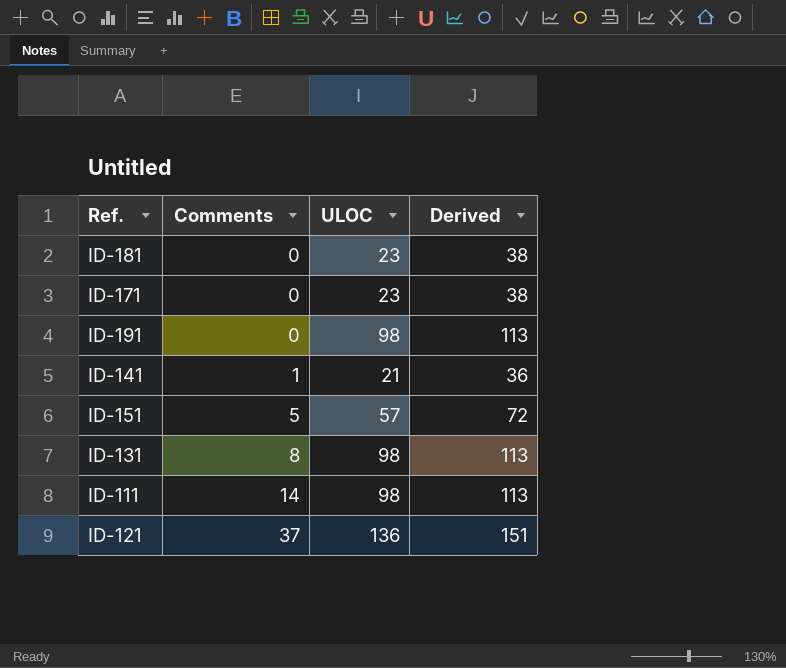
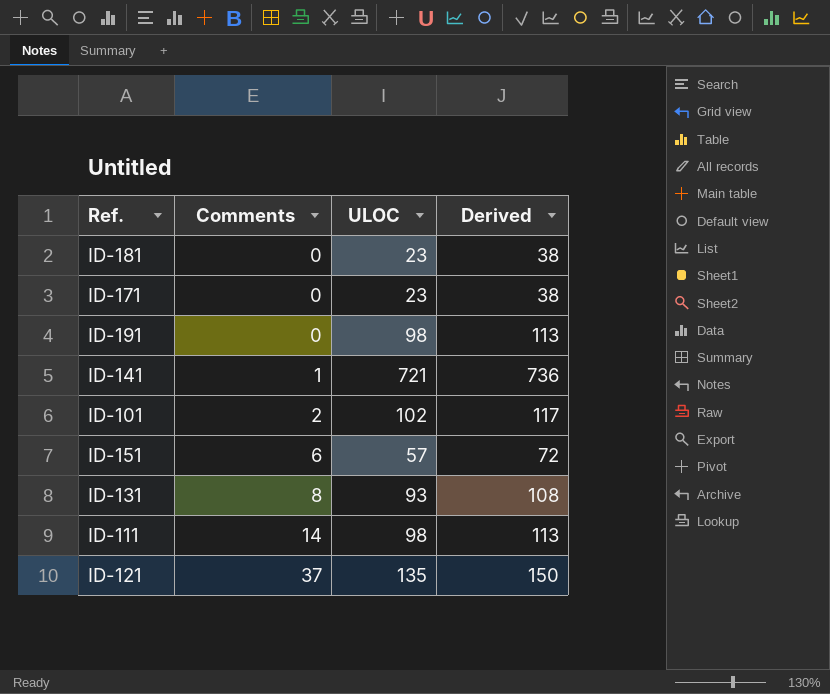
ID-141 | ULOC: 21 -> 721
ID-141 | Derived: 36 -> 736
row ID-101: none -> 2 | 102 | 117
ID-151 | Comments: 5 -> 6
ID-131 | ULOC: 98 -> 93
ID-131 | Derived: 113 -> 108
ID-121 | ULOC: 136 -> 135
ID-121 | Derived: 151 -> 150

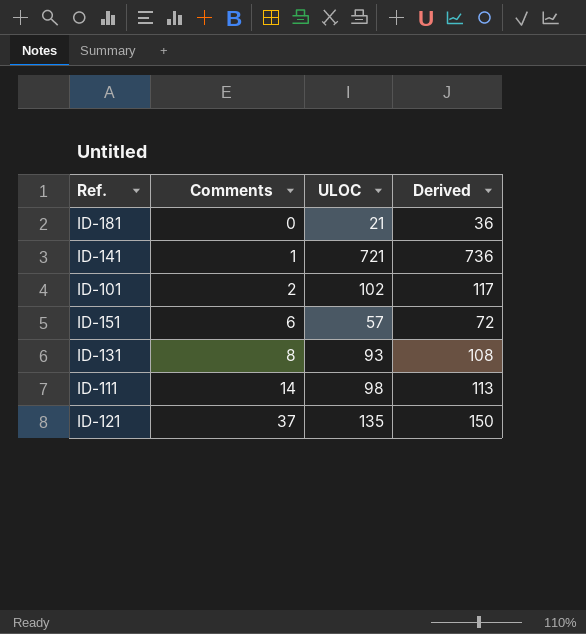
row ID-171: 0 | 23 | 38 -> none
row ID-191: 0 | 98 | 113 -> none
ID-181 | ULOC: 23 -> 21
ID-181 | Derived: 38 -> 36

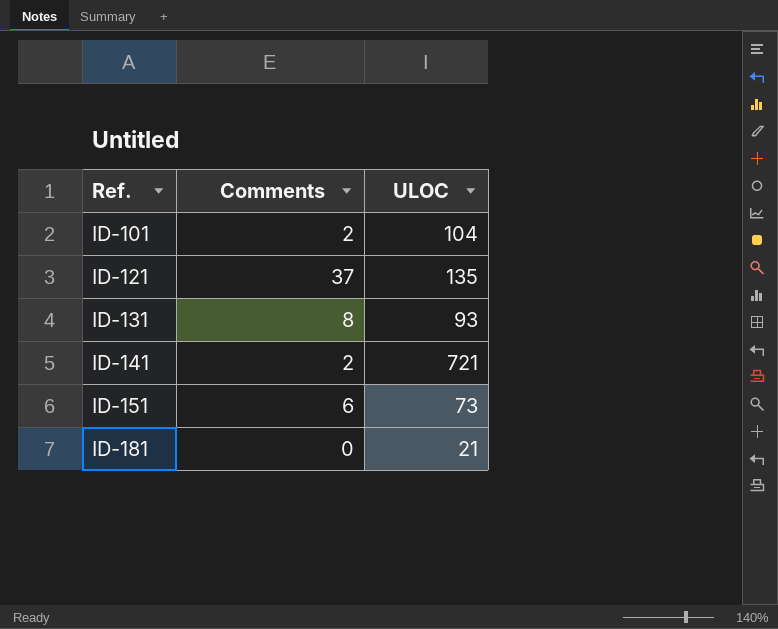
row order: Comments ascending -> Ref. ascending
column Derived | formula: [ULOC] + 15 -> none
row ID-111: 14 | 98 | 113 -> none
ID-101 | ULOC: 102 -> 104
ID-141 | Comments: 1 -> 2
ID-151 | ULOC: 57 -> 73

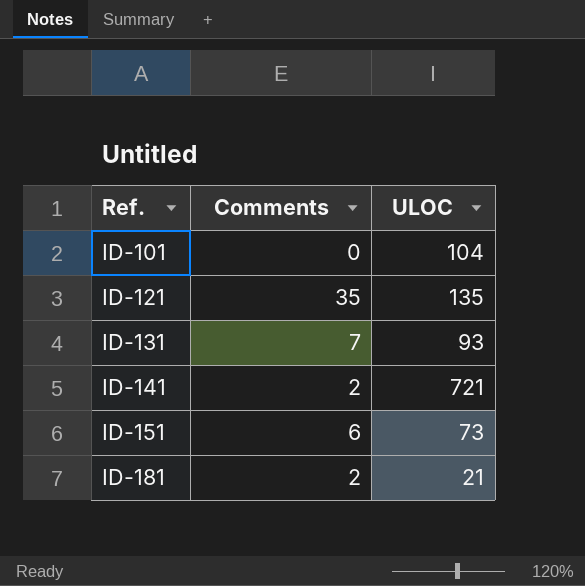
ID-101 | Comments: 2 -> 0
ID-121 | Comments: 37 -> 35
ID-131 | Comments: 8 -> 7
ID-181 | Comments: 0 -> 2

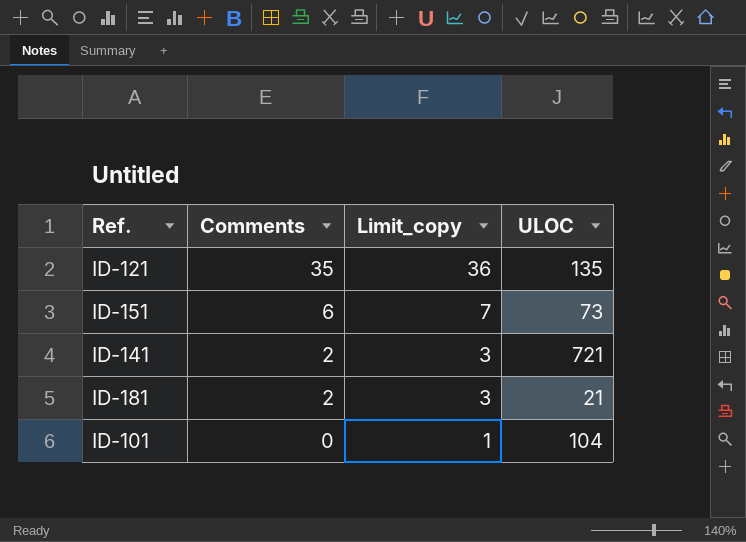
row order: Ref. ascending -> Comments descending
column Limit_copy | formula: none -> [Comments] + 1
row ID-131: 7 | 93 -> none

